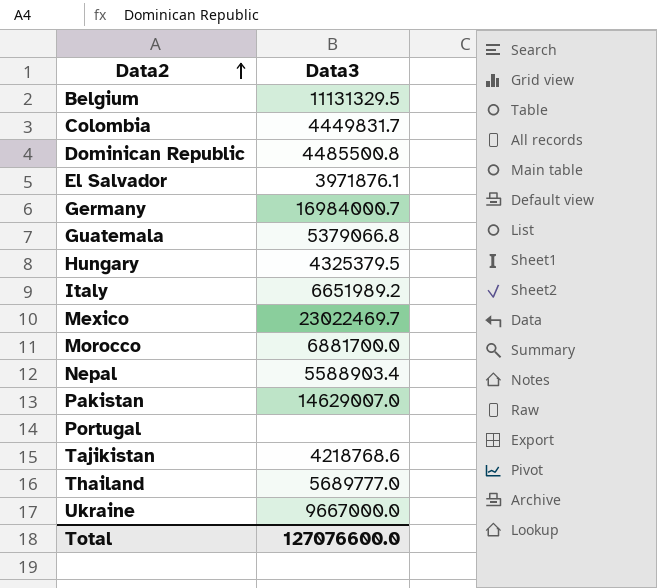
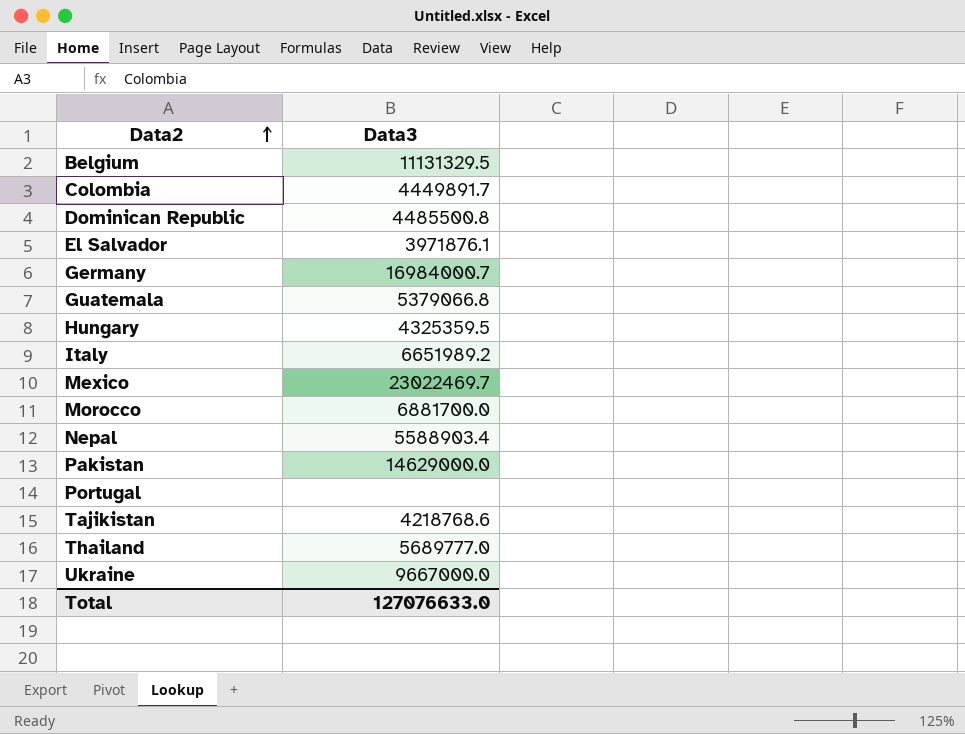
Colombia | Data3: 4449831.7 -> 4449891.7
Hungary | Data3: 4325379.5 -> 4325359.5
Pakistan | Data3: 14629007.0 -> 14629000.0
Total | Data3: 127076600.0 -> 127076633.0

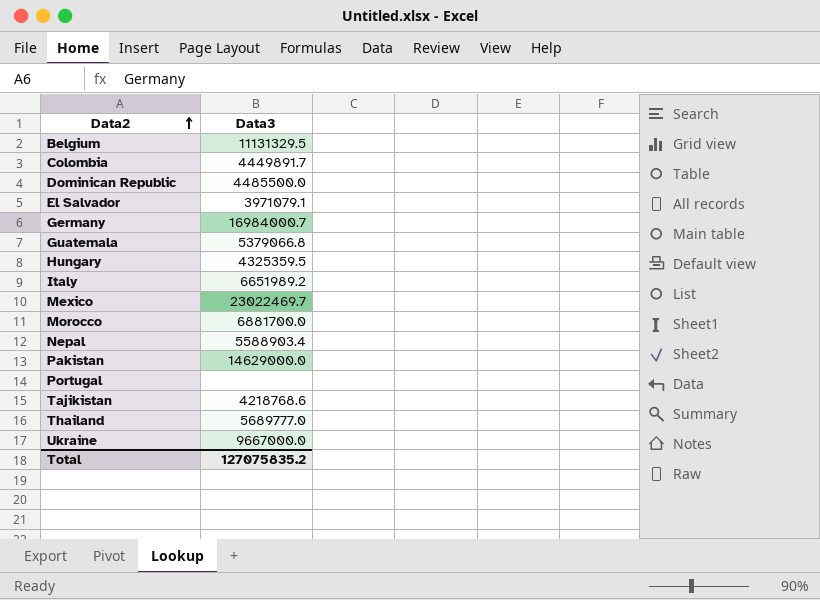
Dominican Republic | Data3: 4485500.8 -> 4485500.0
El Salvador | Data3: 3971876.1 -> 3971079.1
Total | Data3: 127076633.0 -> 127075835.2

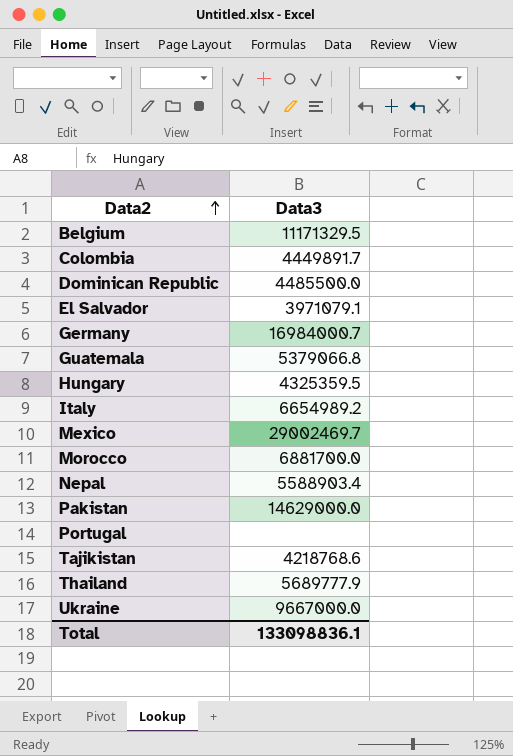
Belgium | Data3: 11131329.5 -> 11171329.5
Italy | Data3: 6651989.2 -> 6654989.2
Mexico | Data3: 23022469.7 -> 29002469.7
Thailand | Data3: 5689777.0 -> 5689777.9
Total | Data3: 127075835.2 -> 133098836.1

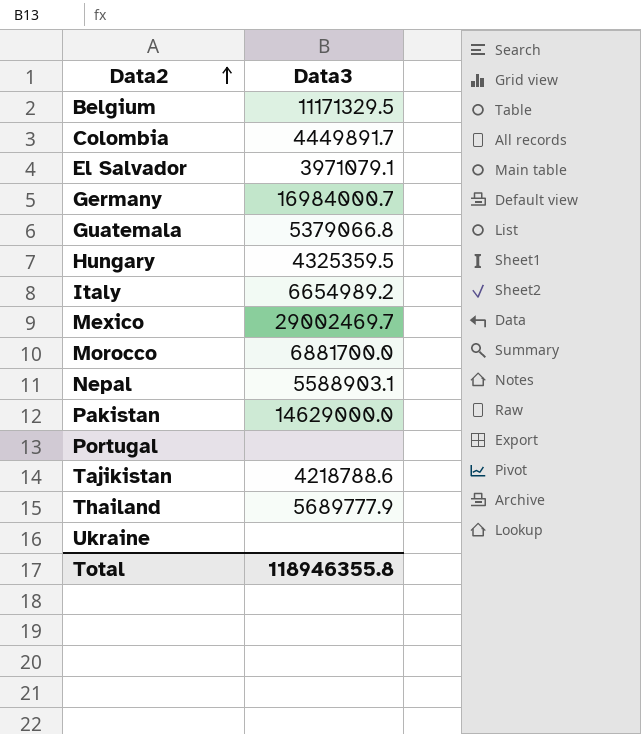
row Dominican Republic: 4485500.0 -> none
Nepal | Data3: 5588903.4 -> 5588903.1
Tajikistan | Data3: 4218768.6 -> 4218788.6
Ukraine | Data3: 9667000.0 -> none
Total | Data3: 133098836.1 -> 118946355.8

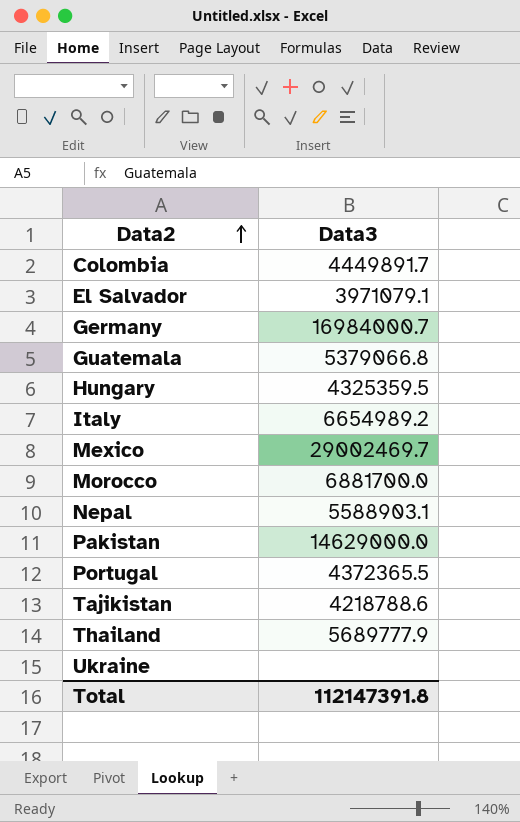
row Belgium: 11171329.5 -> none
Portugal | Data3: none -> 4372365.5
Total | Data3: 118946355.8 -> 112147391.8

